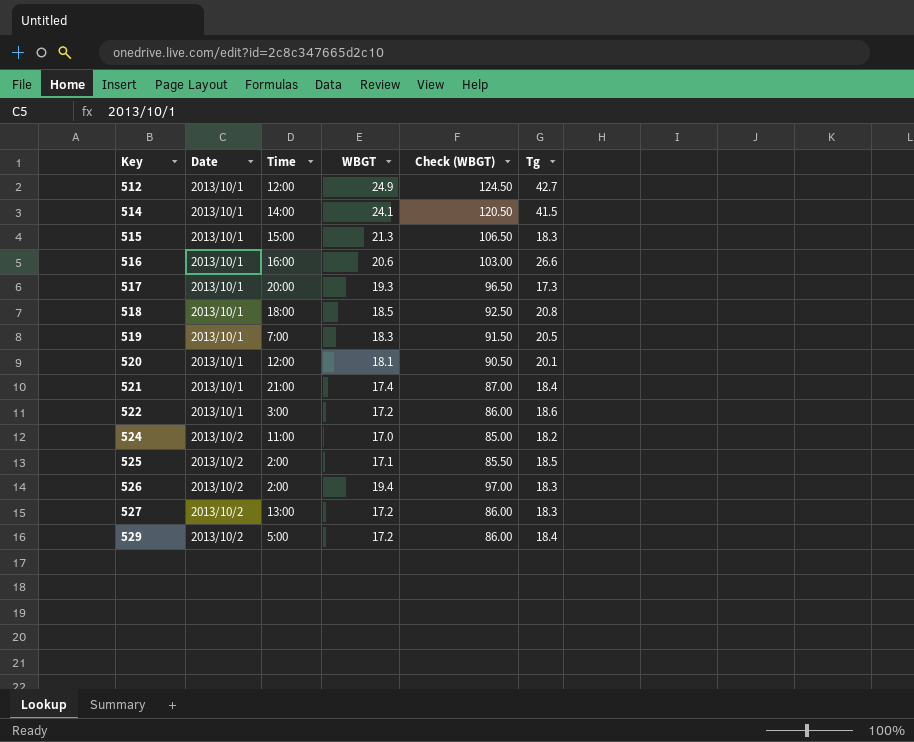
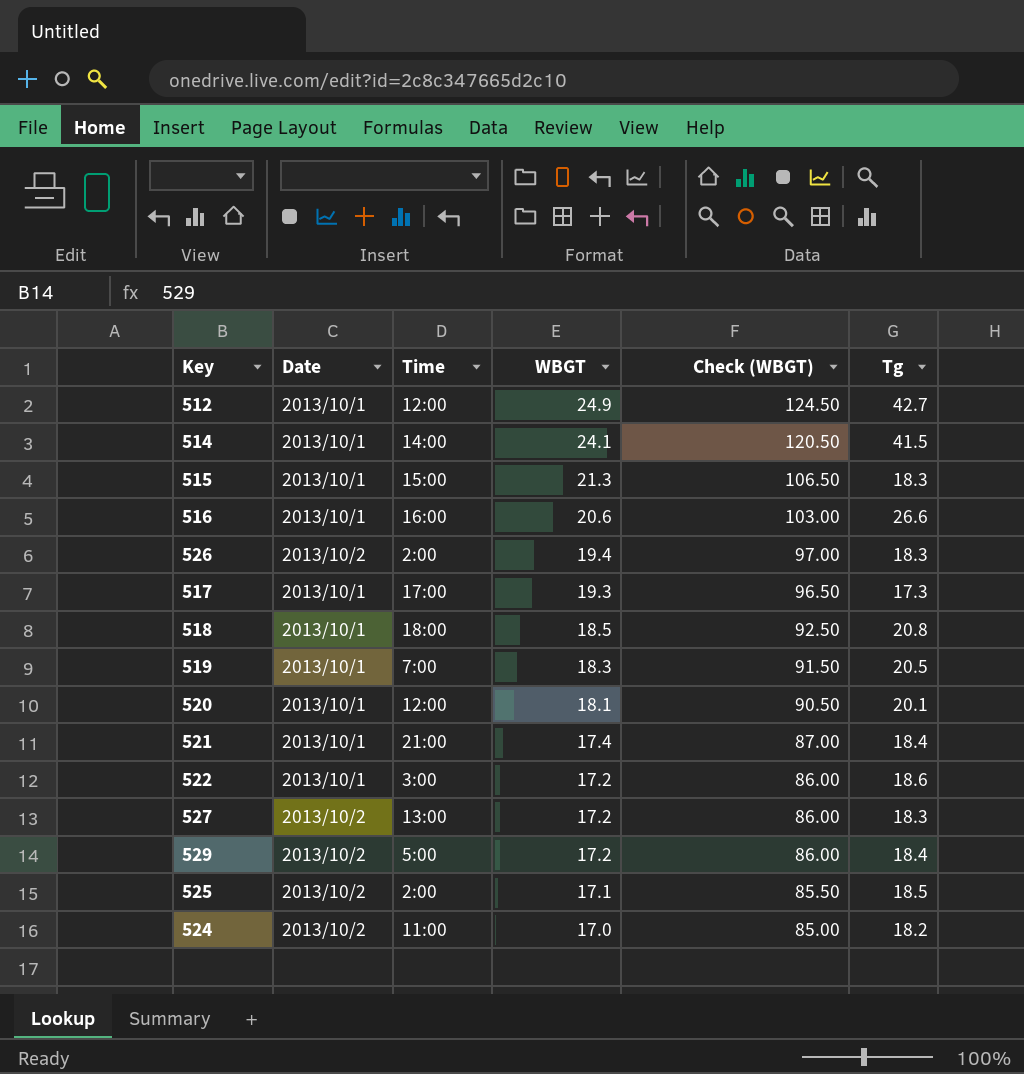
row order: Key ascending -> WBGT descending
517 | Time: 20:00 -> 17:00

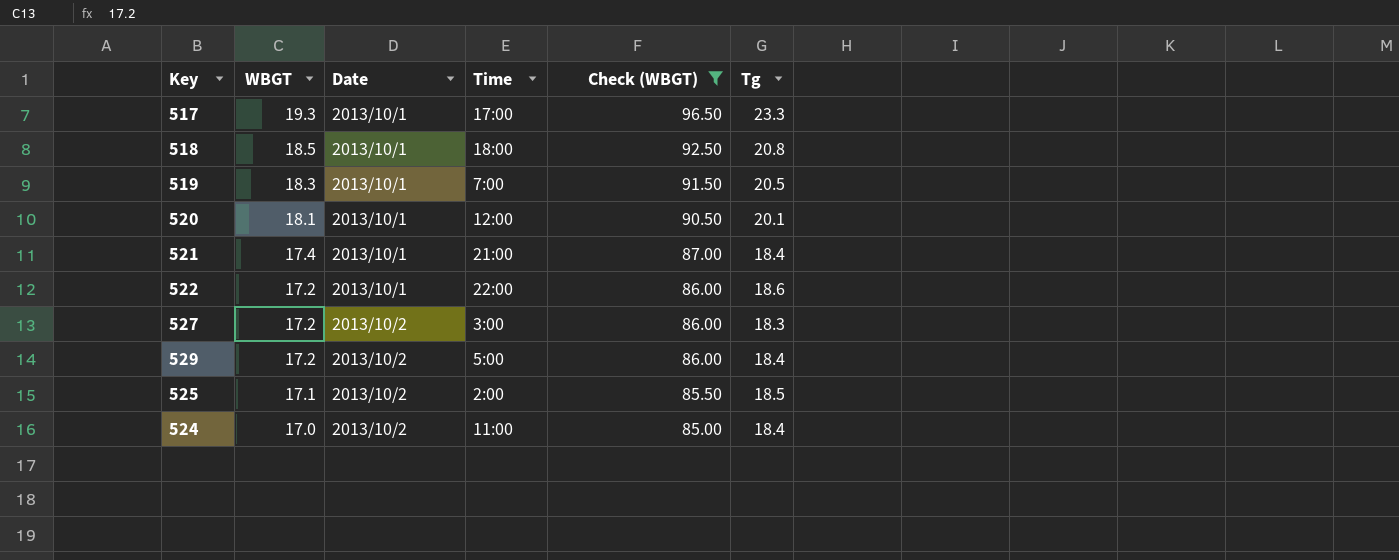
filter: none -> Check (WBGT) <= 96.50
column WBGT | position: 4 -> 2
517 | Tg: 17.3 -> 23.3
522 | Time: 3:00 -> 22:00
527 | Time: 13:00 -> 3:00
524 | Tg: 18.2 -> 18.4

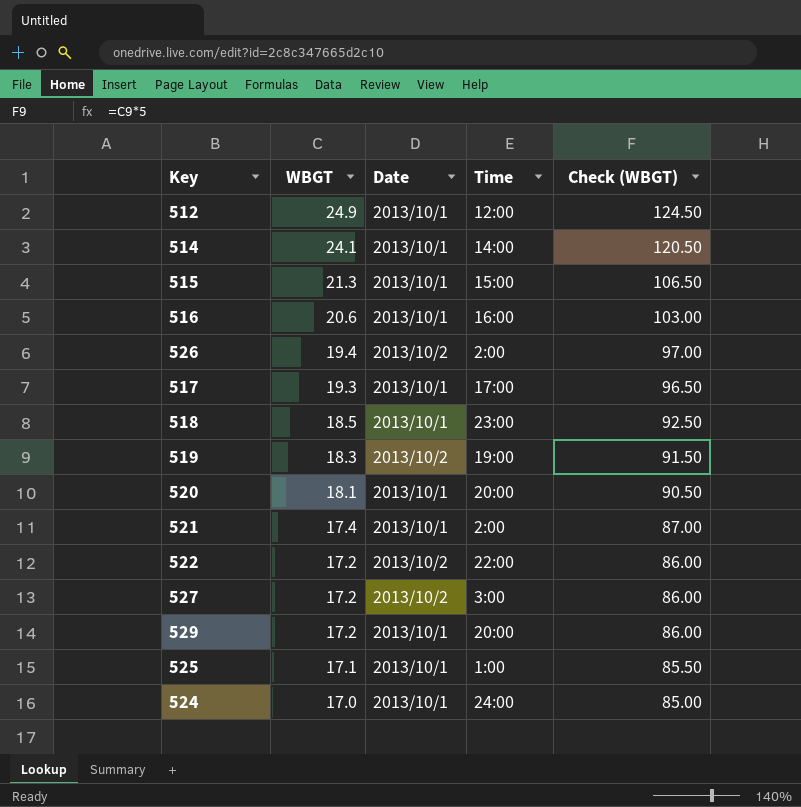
filter: Check (WBGT) <= 96.50 -> none
column Tg | position: 6 -> none
518 | Time: 18:00 -> 23:00
519 | Date: 2013/10/1 -> 2013/10/2
519 | Time: 7:00 -> 19:00
520 | Time: 12:00 -> 20:00
521 | Time: 21:00 -> 2:00
522 | Date: 2013/10/1 -> 2013/10/2
529 | Date: 2013/10/2 -> 2013/10/1
529 | Time: 5:00 -> 20:00
525 | Date: 2013/10/2 -> 2013/10/1
525 | Time: 2:00 -> 1:00
524 | Date: 2013/10/2 -> 2013/10/1
524 | Time: 11:00 -> 24:00

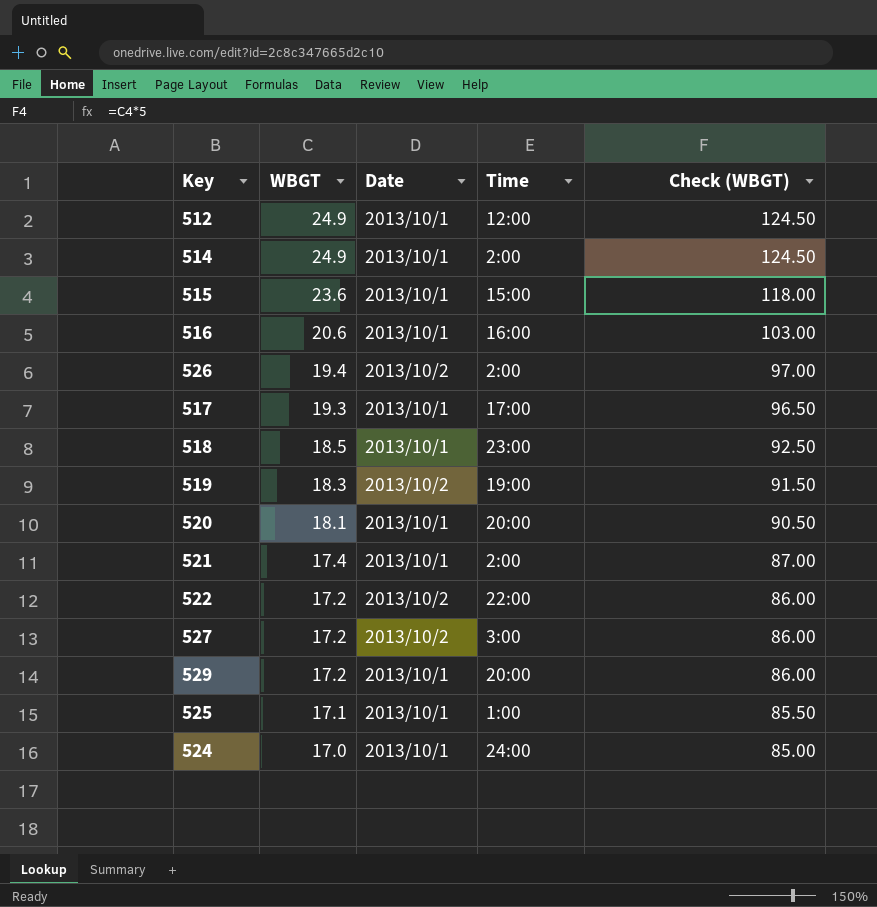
514 | WBGT: 24.1 -> 24.9
514 | Time: 14:00 -> 2:00
514 | Check (WBGT): 120.50 -> 124.50
515 | WBGT: 21.3 -> 23.6
515 | Check (WBGT): 106.50 -> 118.00

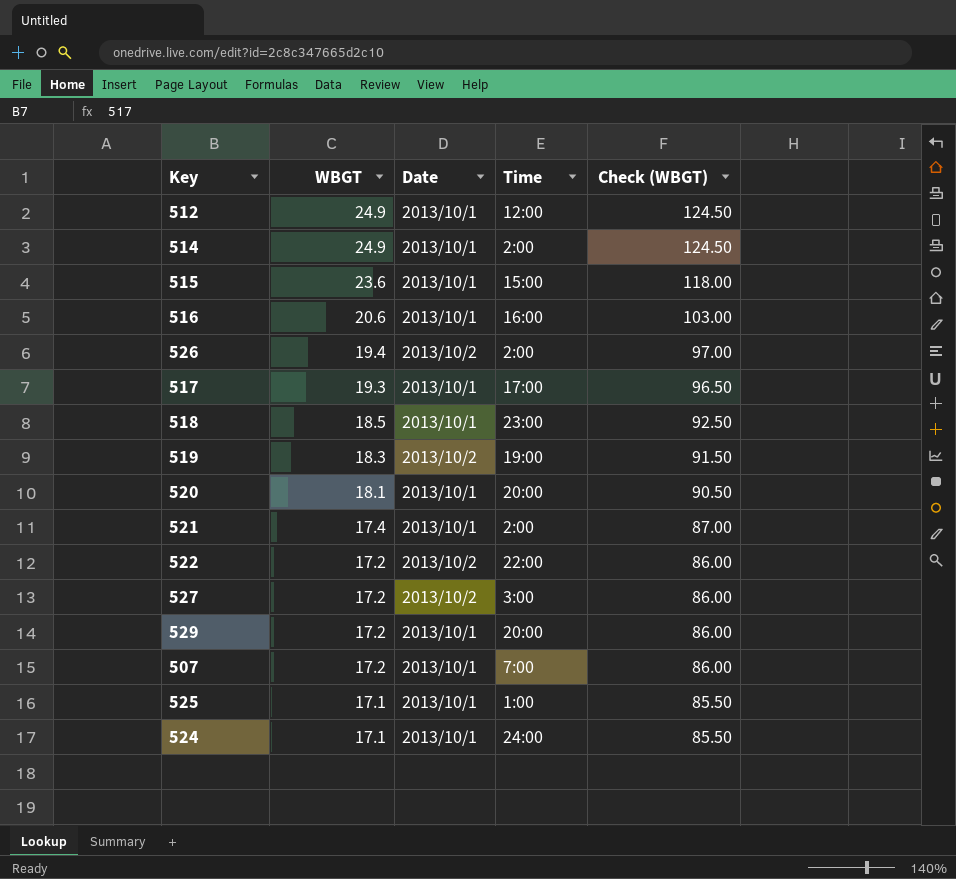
row 507: none -> 17.2 | 2013/10/1 | 7:00 | 86.00
524 | WBGT: 17.0 -> 17.1
524 | Check (WBGT): 85.00 -> 85.50

